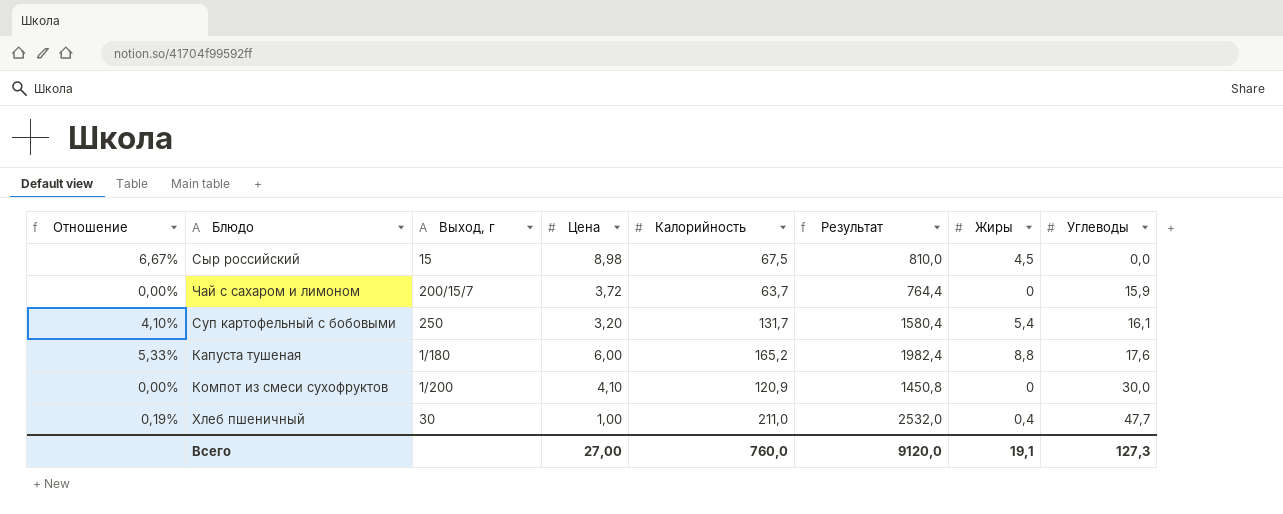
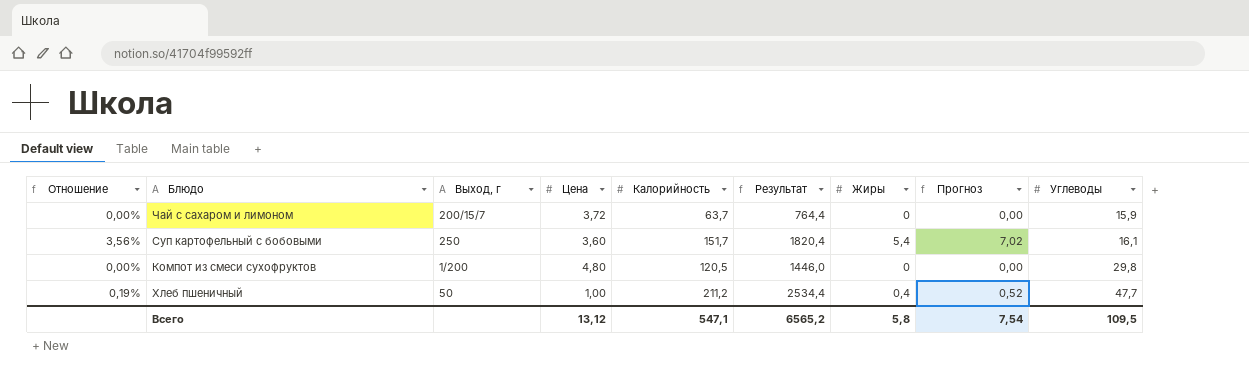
column Прогноз | formula: none -> [Жиры] * 1,3
row Сыр российский: 6,67% | 15 | 8,98 | 67,5 | 810,0 | 4,5 | 0,0 -> none
row Капуста тушеная: 5,33% | 1/180 | 6,00 | 165,2 | 1982,4 | 8,8 | 17,6 -> none
Суп картофельный с бобовыми | Отношение: 4,10% -> 3,56%
Суп картофельный с бобовыми | Цена: 3,20 -> 3,60
Суп картофельный с бобовыми | Калорийность: 131,7 -> 151,7
Суп картофельный с бобовыми | Результат: 1580,4 -> 1820,4
Компот из смеси сухофруктов | Цена: 4,10 -> 4,80
Компот из смеси сухофруктов | Калорийность: 120,9 -> 120,5
Компот из смеси сухофруктов | Результат: 1450,8 -> 1446,0
Компот из смеси сухофруктов | Углеводы: 30,0 -> 29,8
Хлеб пшеничный | Выход, г: 30 -> 50
Хлеб пшеничный | Калорийность: 211,0 -> 211,2
Хлеб пшеничный | Результат: 2532,0 -> 2534,4
Всего | Цена: 27,00 -> 13,12
Всего | Калорийность: 760,0 -> 547,1
Всего | Результат: 9120,0 -> 6565,2
Всего | Жиры: 19,1 -> 5,8
Всего | Углеводы: 127,3 -> 109,5

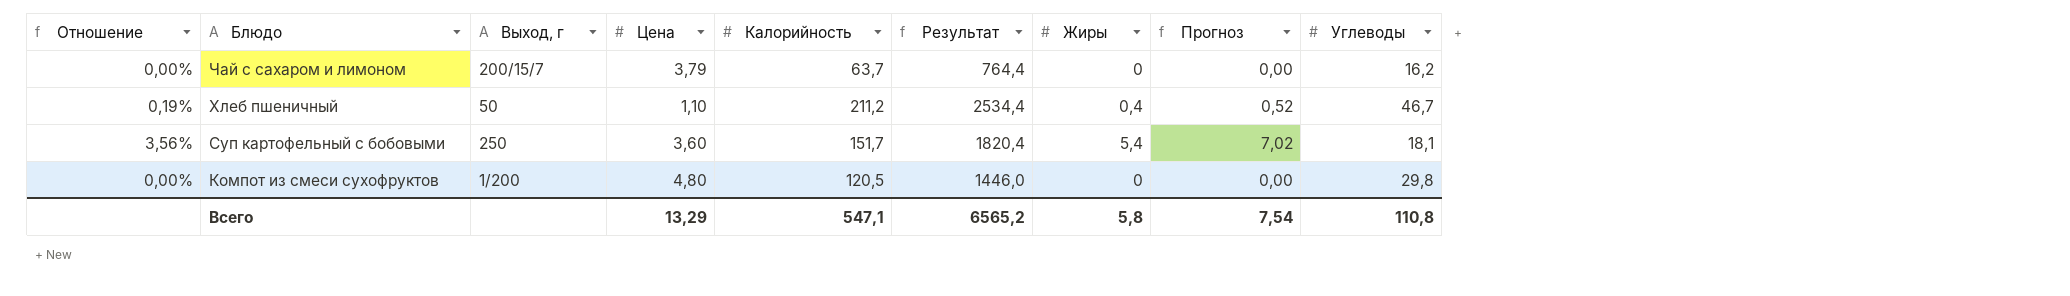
row order: Углеводы ascending -> Блюдо descending
Чай с сахаром и лимоном | Цена: 3,72 -> 3,79
Чай с сахаром и лимоном | Углеводы: 15,9 -> 16,2
Хлеб пшеничный | Цена: 1,00 -> 1,10
Хлеб пшеничный | Углеводы: 47,7 -> 46,7
Суп картофельный с бобовыми | Углеводы: 16,1 -> 18,1
Всего | Цена: 13,12 -> 13,29
Всего | Углеводы: 109,5 -> 110,8

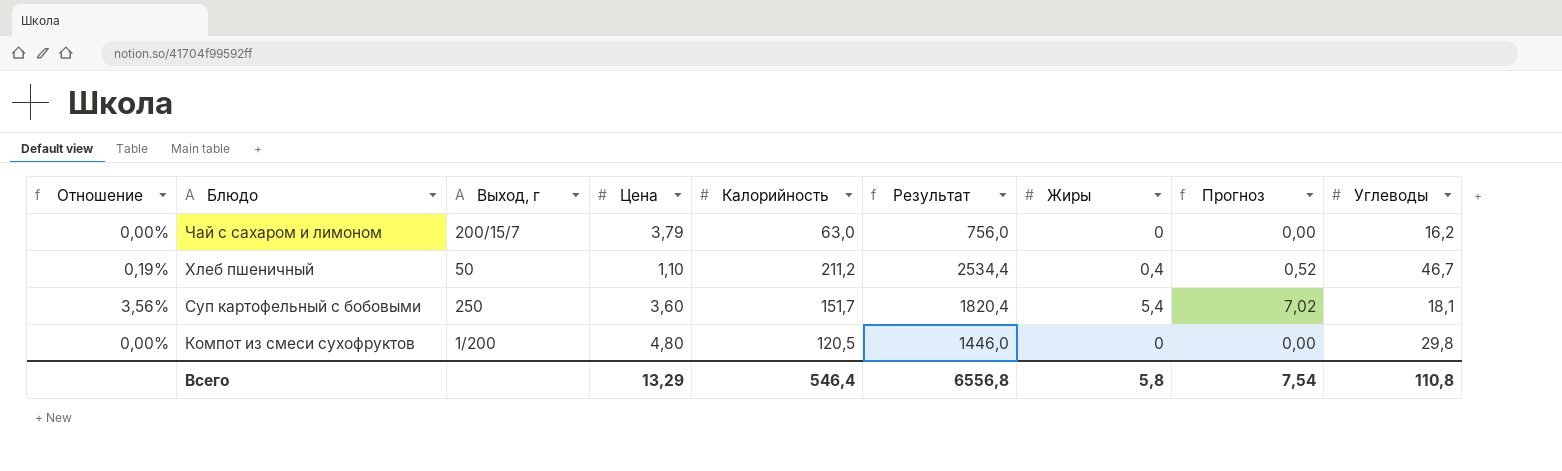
Чай с сахаром и лимоном | Калорийность: 63,7 -> 63,0
Чай с сахаром и лимоном | Результат: 764,4 -> 756,0
Всего | Калорийность: 547,1 -> 546,4
Всего | Результат: 6565,2 -> 6556,8

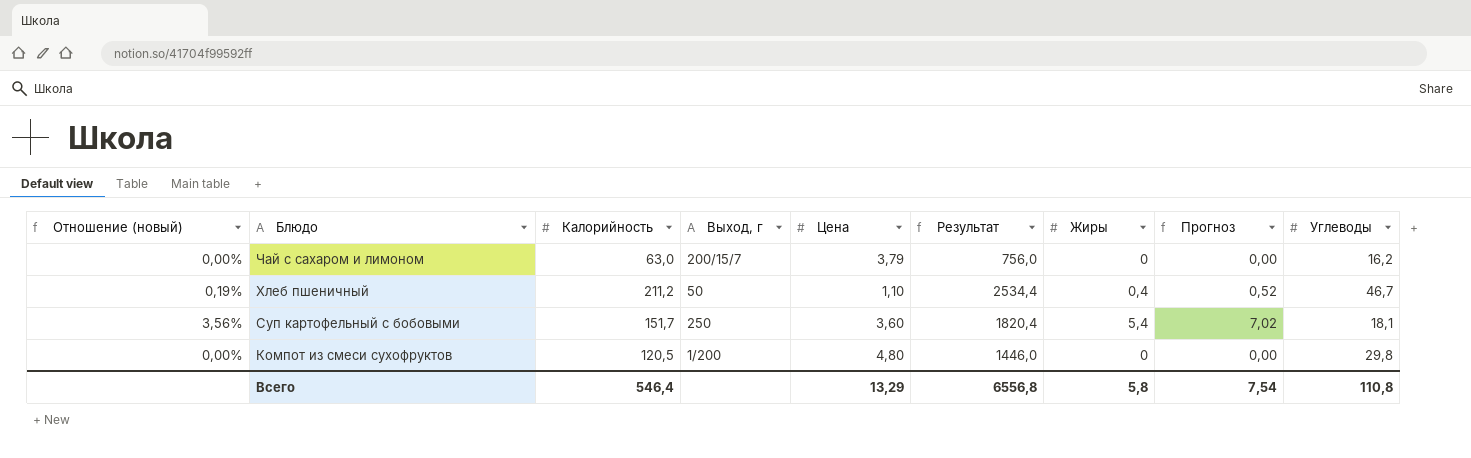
column name: Отношение -> Отношение (новый)
column Калорийность | position: 5 -> 3

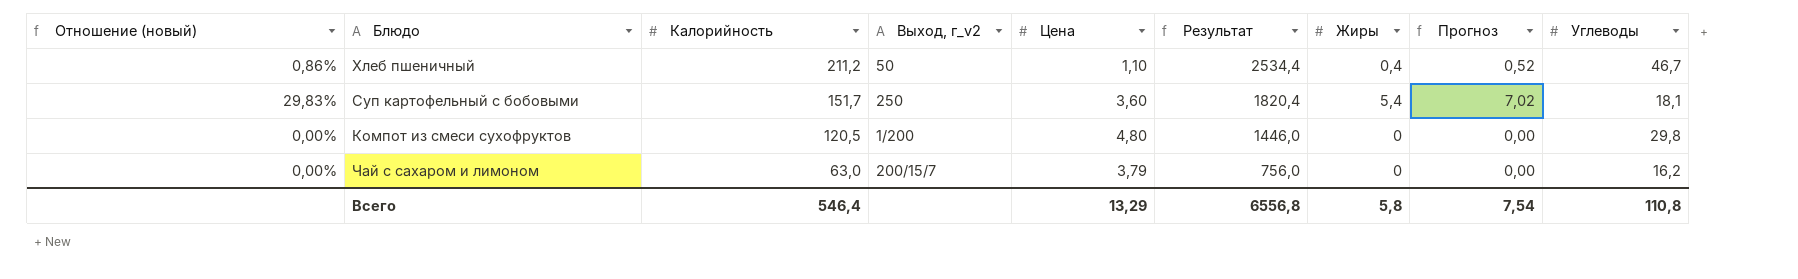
row order: Блюдо descending -> Калорийность descending
column Отношение (новый) | formula: [Жиры] / [Калорийность] -> [Жиры] / [Углеводы]
column name: Выход, г -> Выход, г_v2

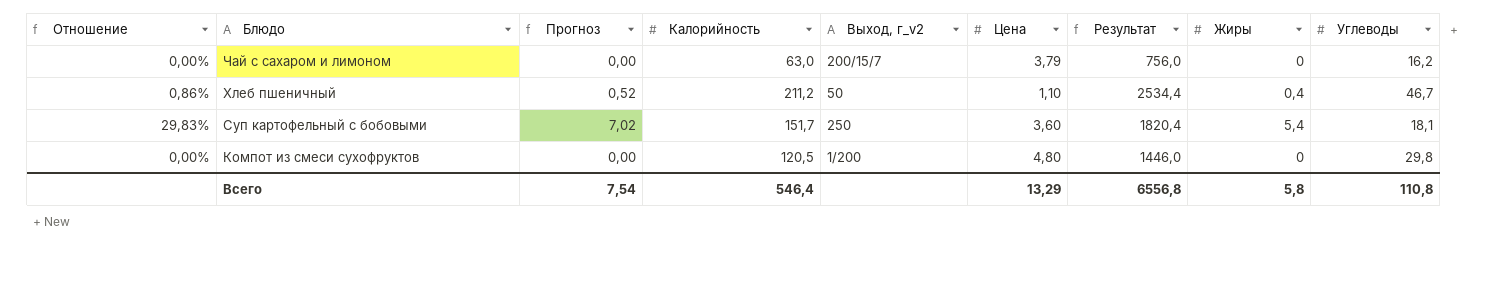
row order: Калорийность descending -> Блюдо descending
column name: Отношение (новый) -> Отношение
column Прогноз | position: 8 -> 3

